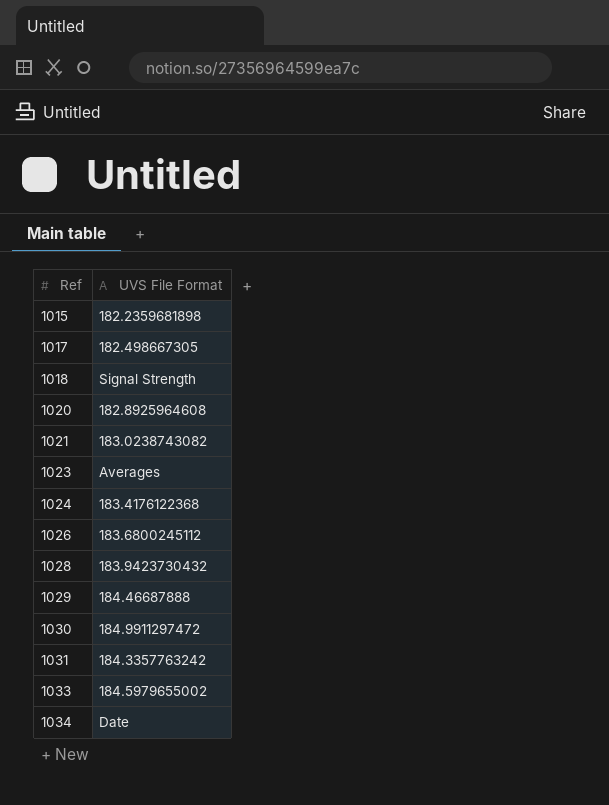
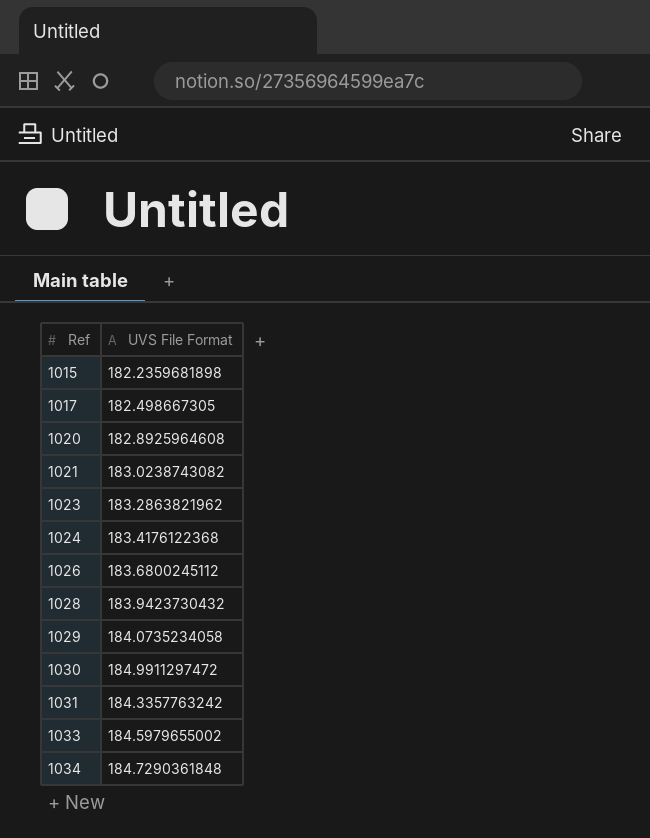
row 1018: Signal Strength -> none
1023 | UVS File Format: Averages -> 183.2863821962
1029 | UVS File Format: 184.46687888 -> 184.0735234058
1034 | UVS File Format: Date -> 184.7290361848

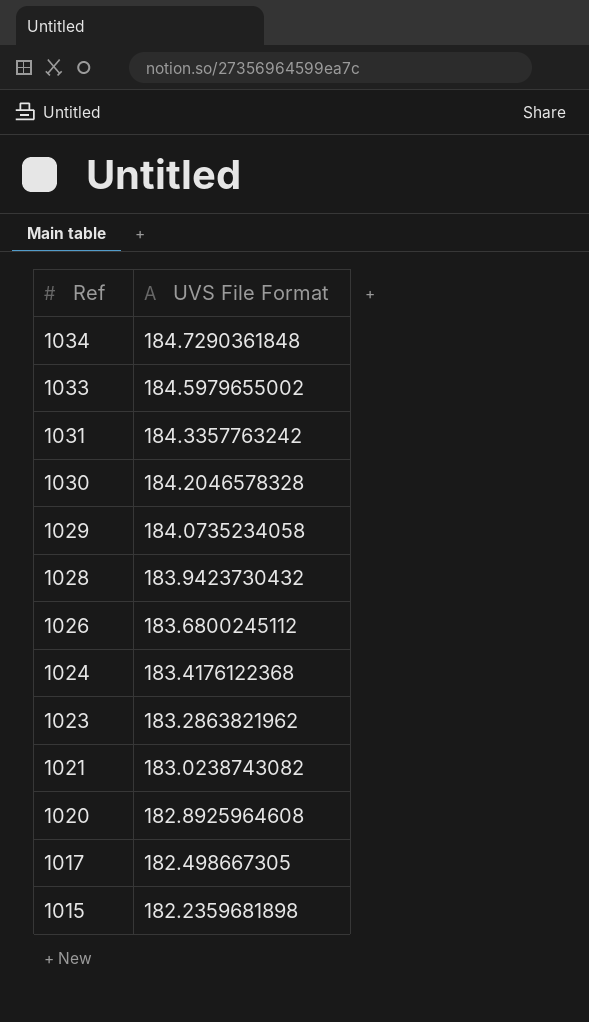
row order: Ref ascending -> Ref descending
1030 | UVS File Format: 184.9911297472 -> 184.2046578328

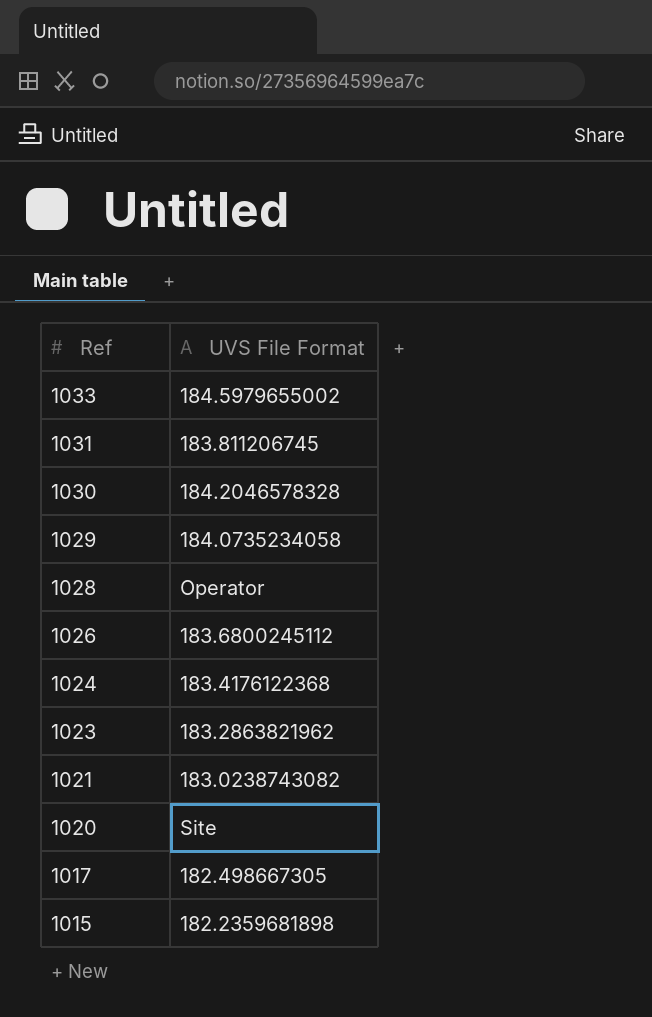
row 1034: 184.7290361848 -> none
1031 | UVS File Format: 184.3357763242 -> 183.811206745
1028 | UVS File Format: 183.9423730432 -> Operator
1020 | UVS File Format: 182.8925964608 -> Site

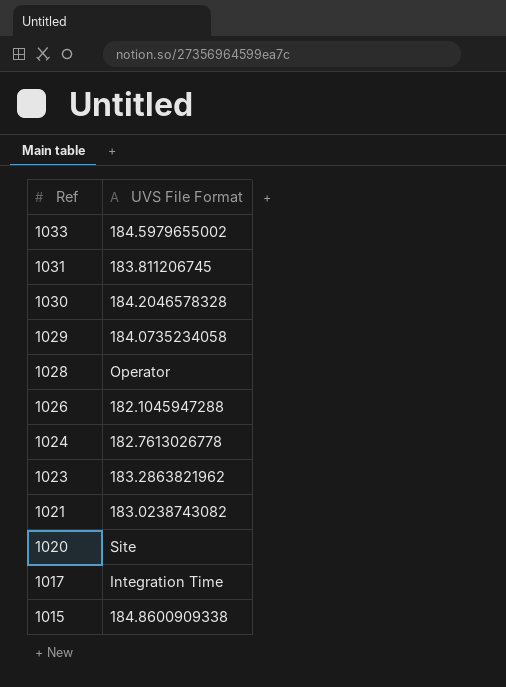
1026 | UVS File Format: 183.6800245112 -> 182.1045947288
1024 | UVS File Format: 183.4176122368 -> 182.7613026778
1017 | UVS File Format: 182.498667305 -> Integration Time
1015 | UVS File Format: 182.2359681898 -> 184.8600909338

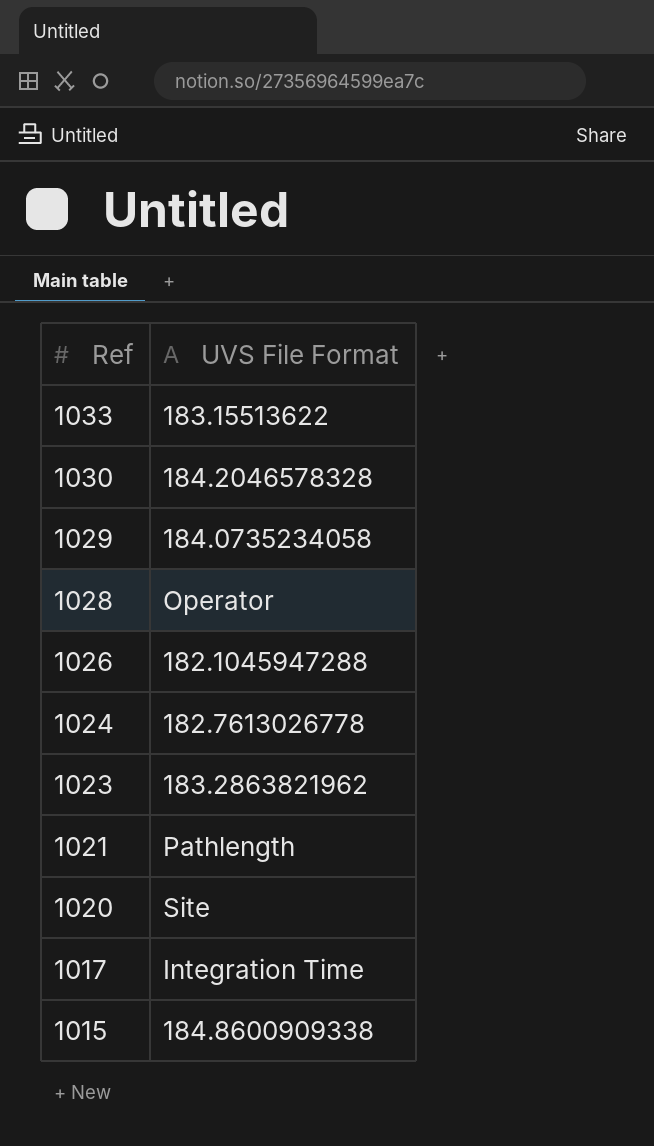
row 1031: 183.811206745 -> none
1033 | UVS File Format: 184.5979655002 -> 183.15513622
1021 | UVS File Format: 183.0238743082 -> Pathlength

